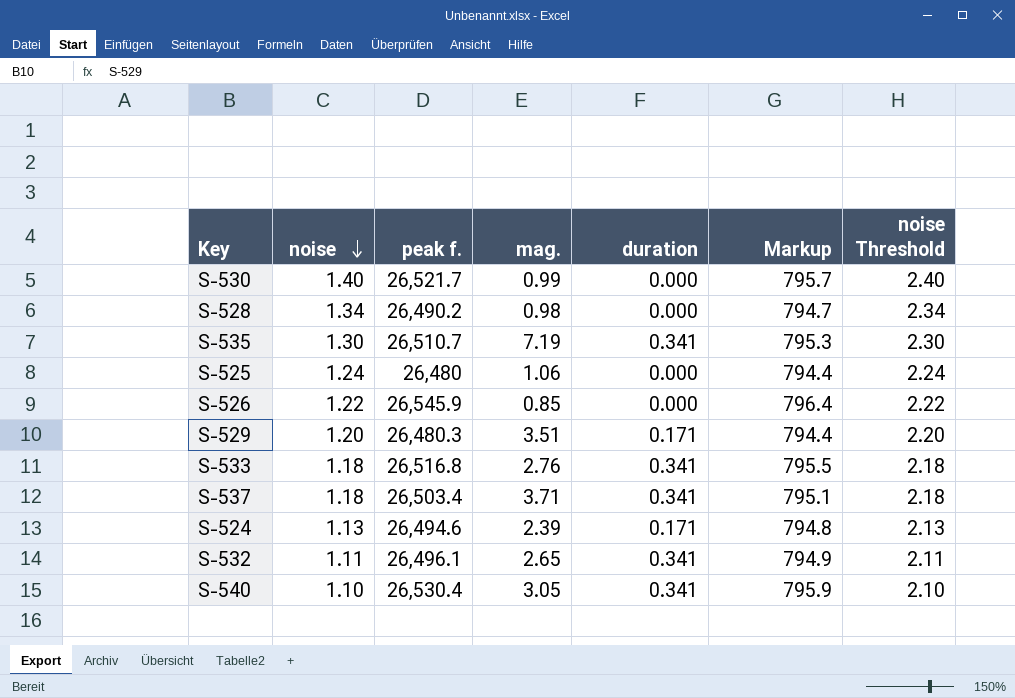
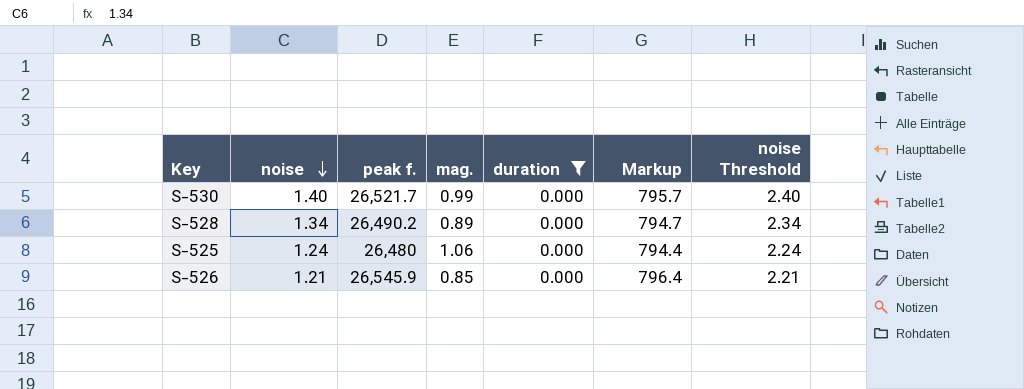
filter: none -> duration = 0.000
S-528 | mag.: 0.98 -> 0.89
S-526 | noise: 1.22 -> 1.21
S-526 | noise Threshold: 2.22 -> 2.21

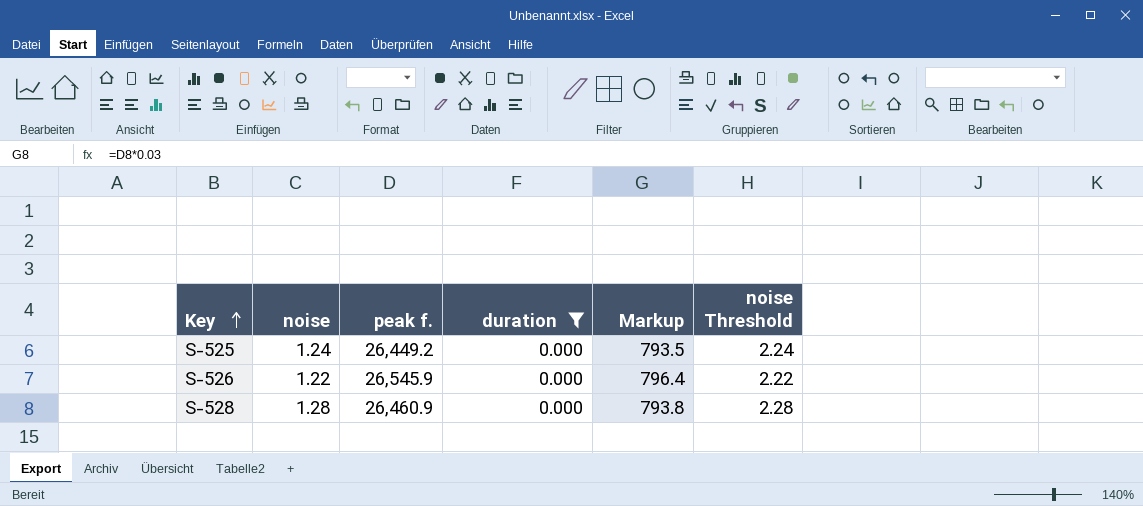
row order: noise descending -> Key ascending
column mag. | position: 4 -> none
row S-530: 1.40 | 26,521.7 | 0.99 | 0.000 | 795.7 | 2.40 -> none
S-525 | peak f.: 26,480 -> 26,449.2
S-525 | Markup: 794.4 -> 793.5
S-526 | noise: 1.21 -> 1.22
S-526 | noise Threshold: 2.21 -> 2.22
S-528 | noise: 1.34 -> 1.28
S-528 | peak f.: 26,490.2 -> 26,460.9
S-528 | Markup: 794.7 -> 793.8
S-528 | noise Threshold: 2.34 -> 2.28

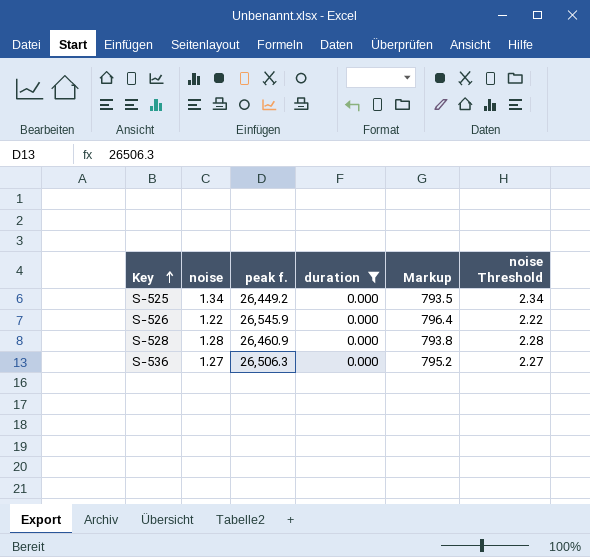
S-525 | noise: 1.24 -> 1.34
S-525 | noise Threshold: 2.24 -> 2.34
row S-536: none -> 1.27 | 26,506.3 | 0.000 | 795.2 | 2.27

